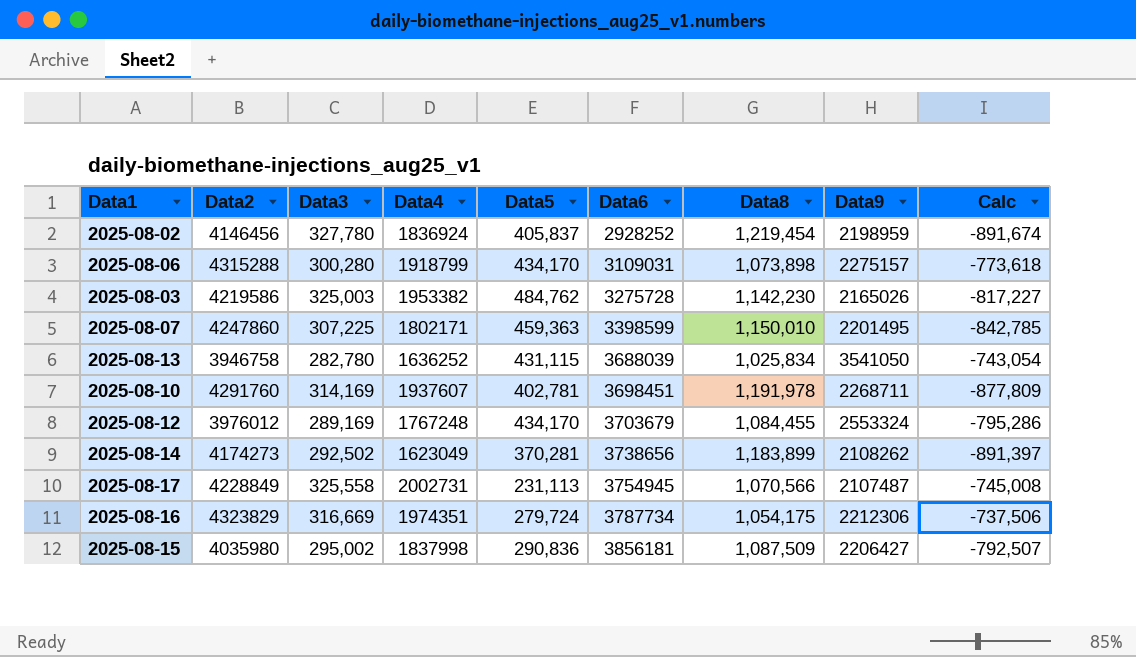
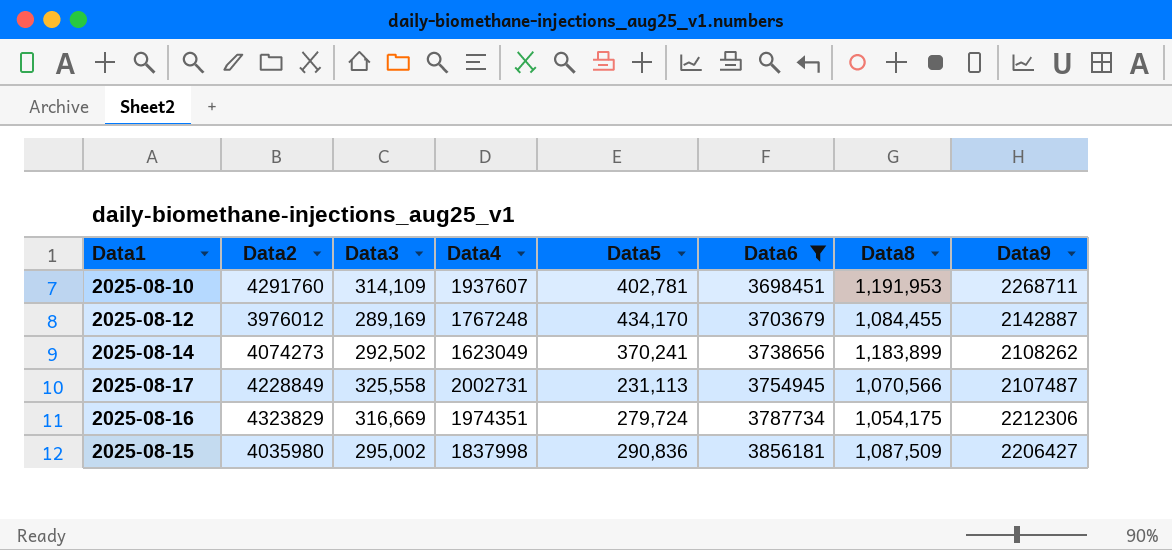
filter: none -> Data6 >= 3698451
column Calc | formula: [Data3] - [Data8] -> none
2025-08-10 | Data3: 314,169 -> 314,109
2025-08-10 | Data8: 1,191,978 -> 1,191,953
2025-08-12 | Data9: 2553324 -> 2142887
2025-08-14 | Data2: 4174273 -> 4074273
2025-08-14 | Data5: 370,281 -> 370,241

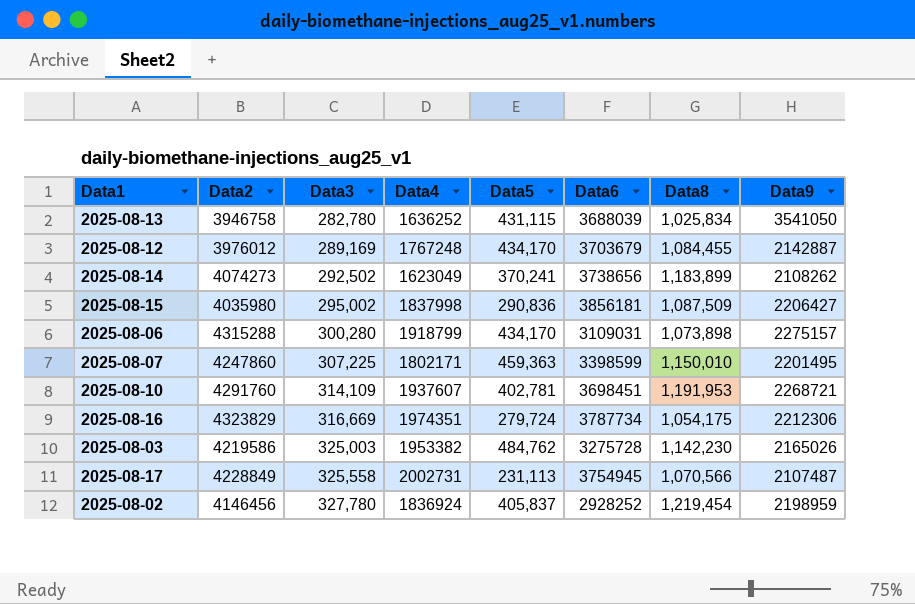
filter: Data6 >= 3698451 -> none
row order: Data6 ascending -> Data3 ascending
2025-08-10 | Data9: 2268711 -> 2268721

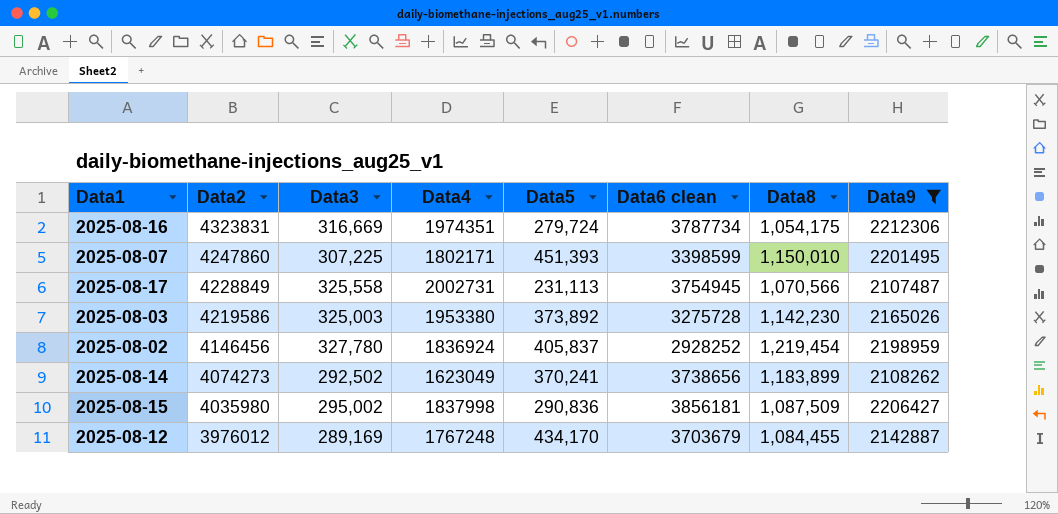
filter: none -> Data9 <= 2212306
row order: Data3 ascending -> Data2 descending
column name: Data6 -> Data6 clean
2025-08-16 | Data2: 4323829 -> 4323831
2025-08-07 | Data5: 459,363 -> 451,393
2025-08-03 | Data4: 1953382 -> 1953380
2025-08-03 | Data5: 484,762 -> 373,892

